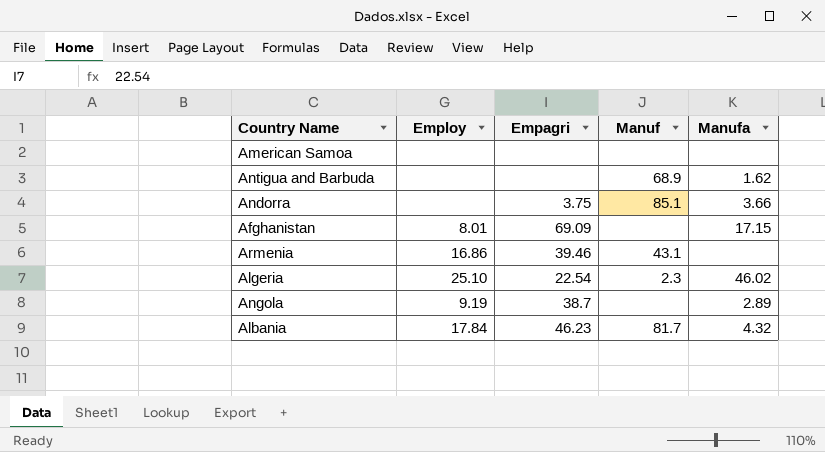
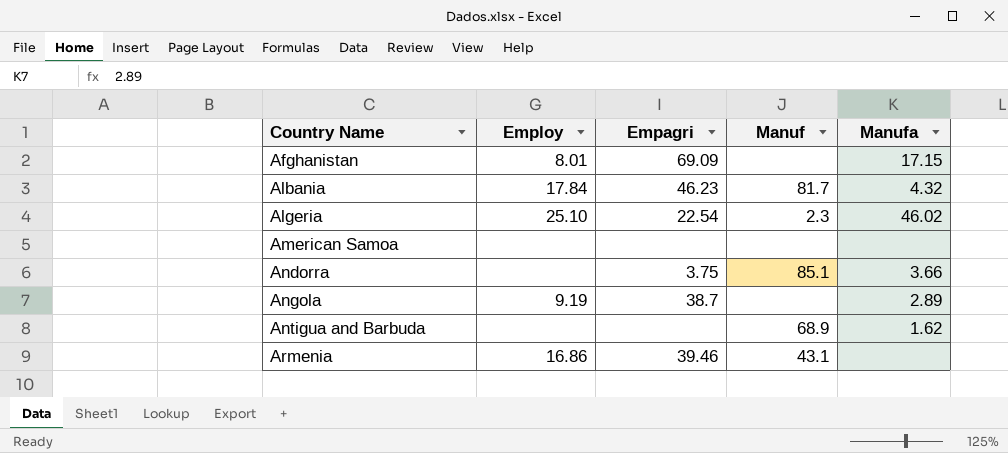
row order: none -> Country Name ascending

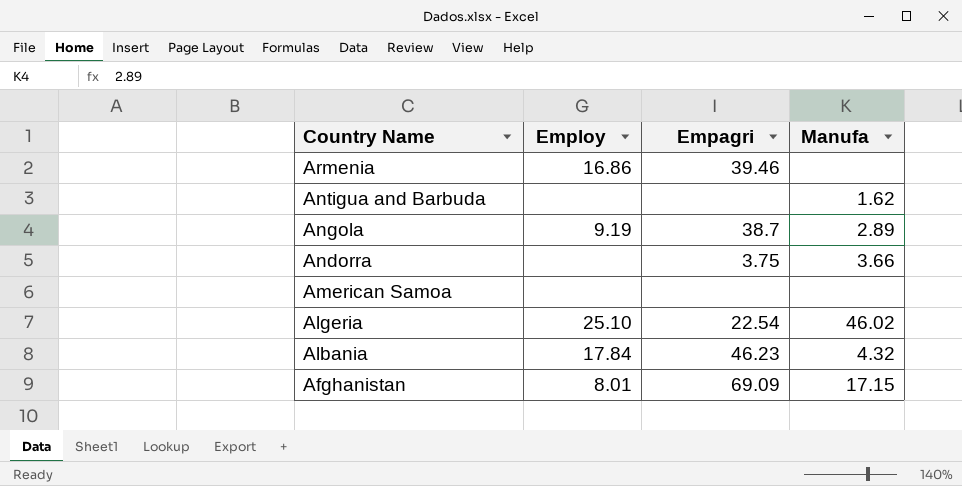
row order: Country Name ascending -> Country Name descending
column Manuf | position: 4 -> none

